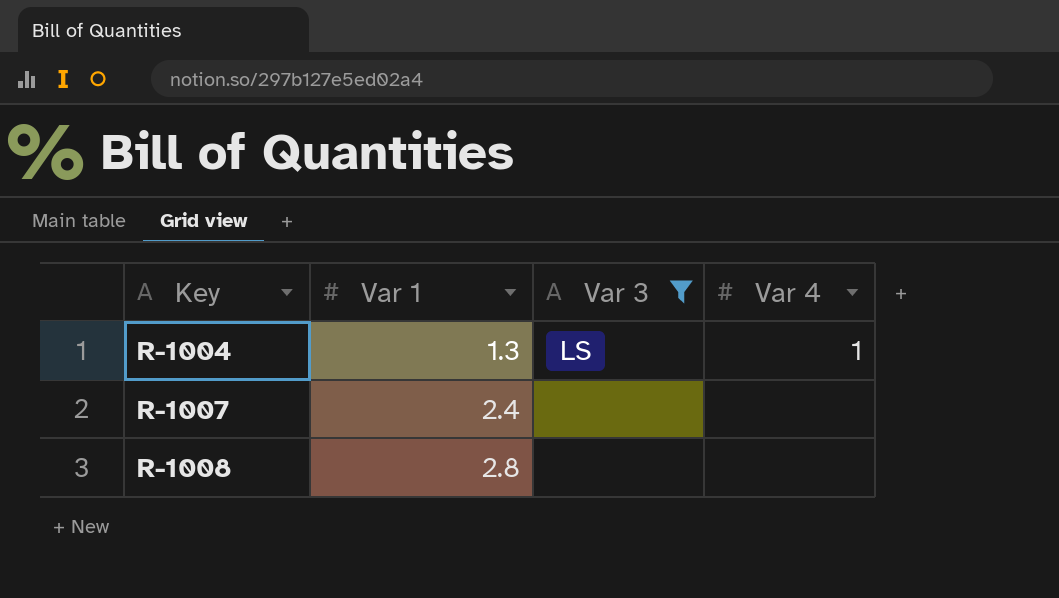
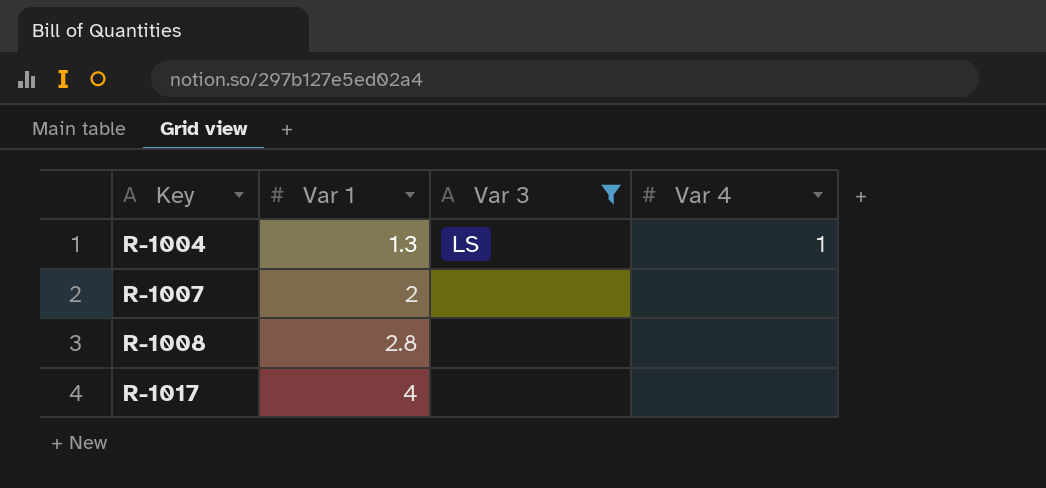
R-1007 | Var 1: 2.4 -> 2
row R-1017: none -> 4 | none | none

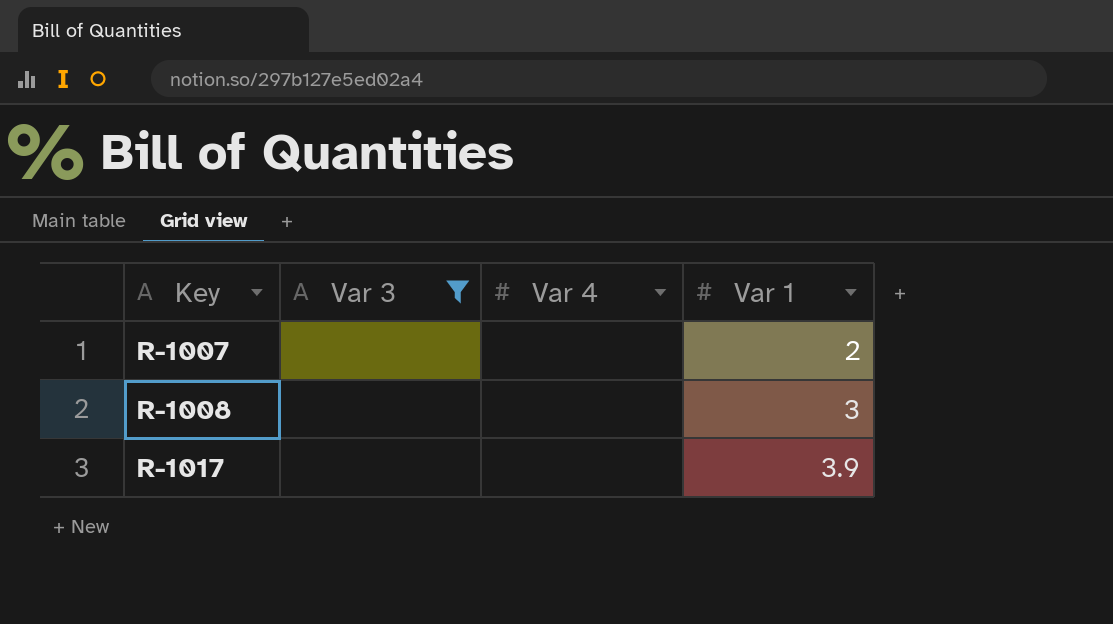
column Var 1 | position: 2 -> 4
row R-1004: 1.3 | LS | 1 -> none
R-1008 | Var 1: 2.8 -> 3
R-1017 | Var 1: 4 -> 3.9

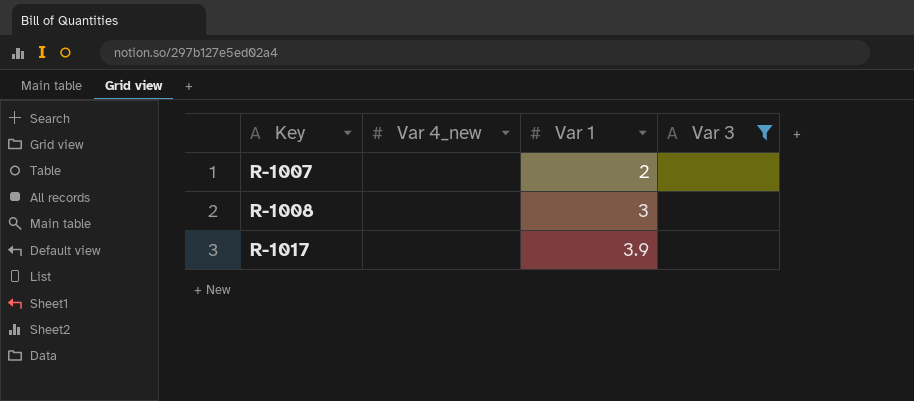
column name: Var 4 -> Var 4_new
column Var 3 | position: 2 -> 4

